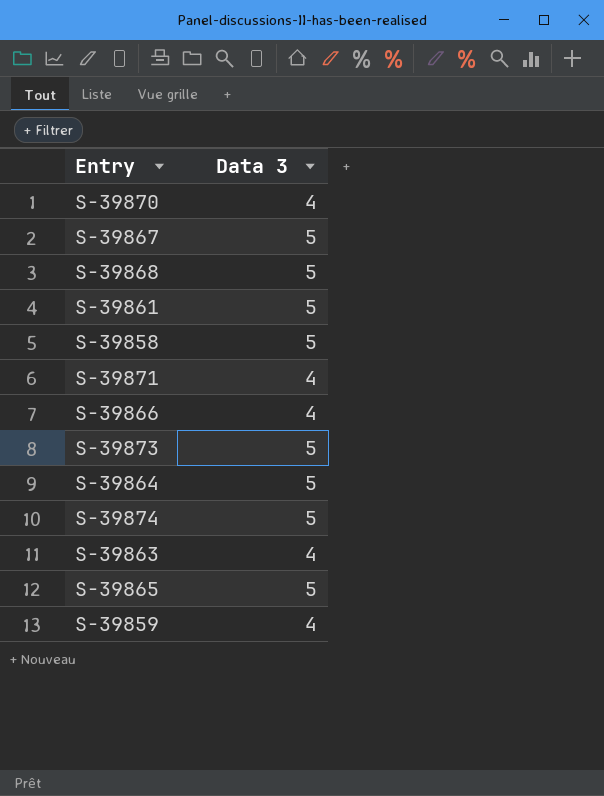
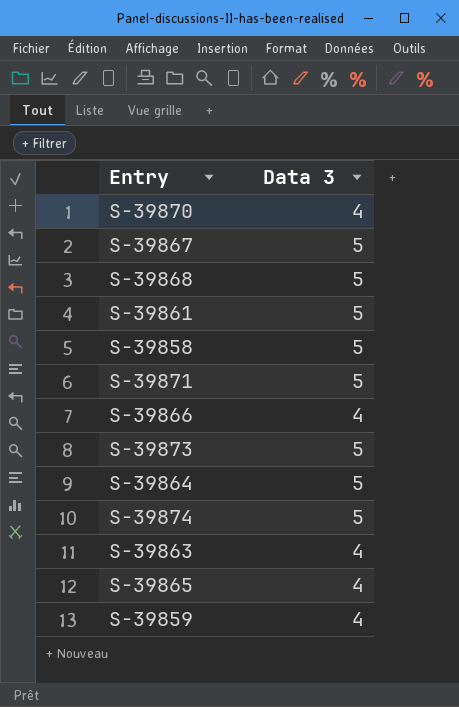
S-39871 | Data 3: 4 -> 5
S-39865 | Data 3: 5 -> 4

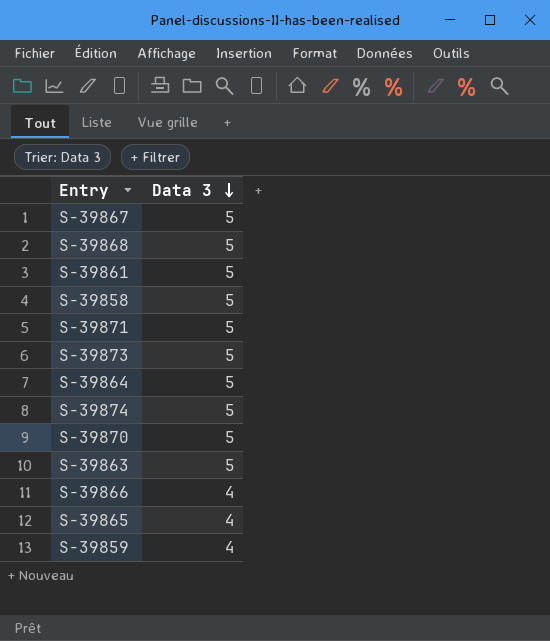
row order: none -> Data 3 descending
S-39870 | Data 3: 4 -> 5
S-39863 | Data 3: 4 -> 5

